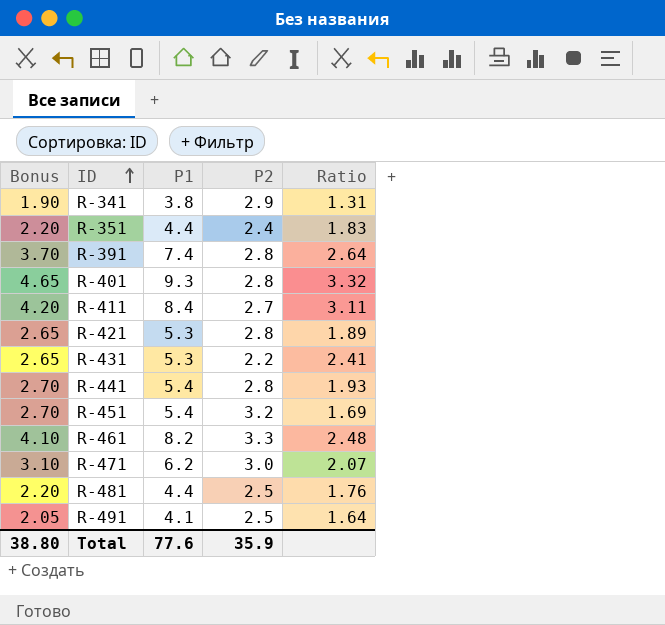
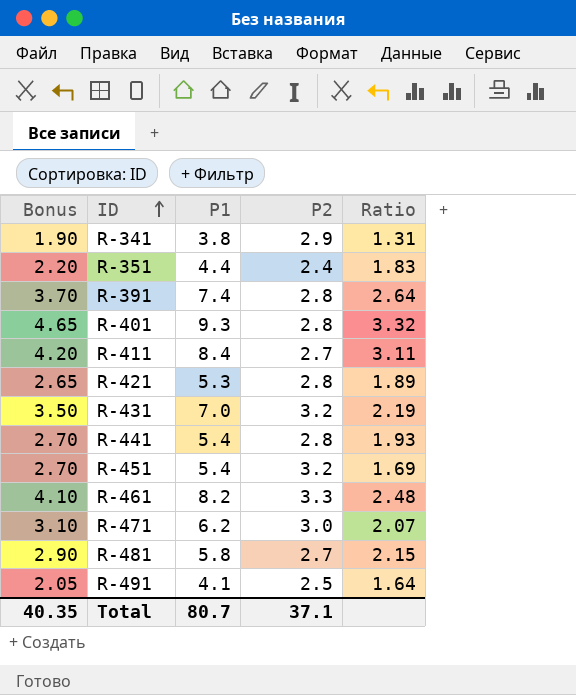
R-431 | Bonus: 2.65 -> 3.50
R-431 | P1: 5.3 -> 7.0
R-431 | P2: 2.2 -> 3.2
R-431 | Ratio: 2.41 -> 2.19
R-481 | Bonus: 2.20 -> 2.90
R-481 | P1: 4.4 -> 5.8
R-481 | P2: 2.5 -> 2.7
R-481 | Ratio: 1.76 -> 2.15
Total | Bonus: 38.80 -> 40.35
Total | P1: 77.6 -> 80.7
Total | P2: 35.9 -> 37.1

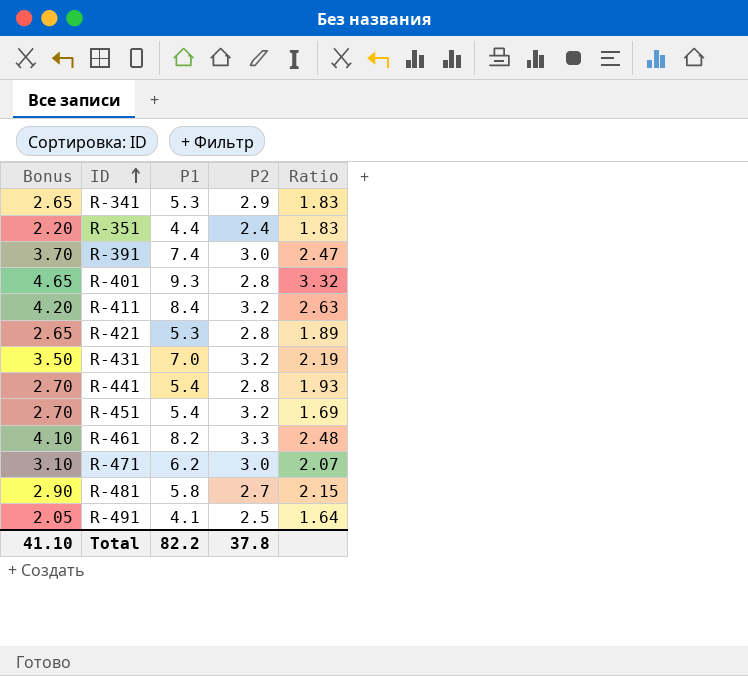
R-341 | Bonus: 1.90 -> 2.65
R-341 | P1: 3.8 -> 5.3
R-341 | Ratio: 1.31 -> 1.83
R-391 | P2: 2.8 -> 3.0
R-391 | Ratio: 2.64 -> 2.47
R-411 | P2: 2.7 -> 3.2
R-411 | Ratio: 3.11 -> 2.63
Total | Bonus: 40.35 -> 41.10
Total | P1: 80.7 -> 82.2
Total | P2: 37.1 -> 37.8

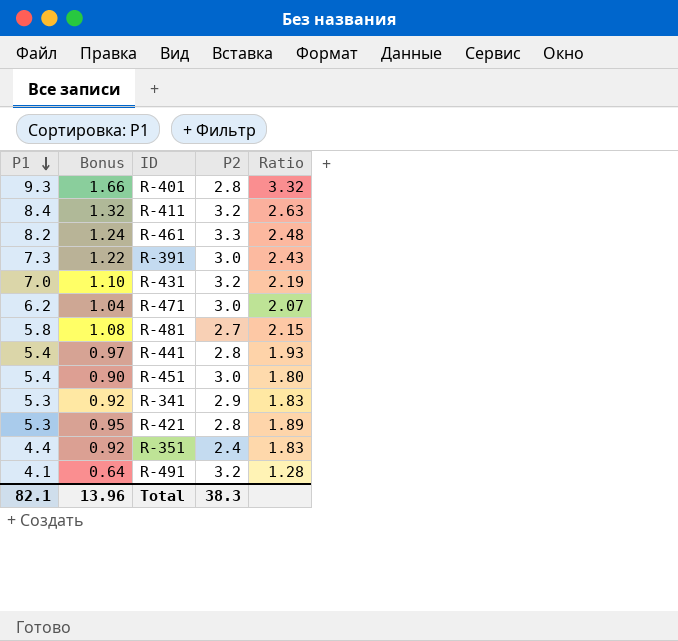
row order: ID ascending -> P1 descending
column P1 | position: 3 -> 1
column Bonus | formula: [P1] * 0.5 -> [Ratio] * 0.5
R-391 | P1: 7.4 -> 7.3
R-391 | Ratio: 2.47 -> 2.43
R-451 | P2: 3.2 -> 3.0
R-451 | Ratio: 1.69 -> 1.80
R-491 | P2: 2.5 -> 3.2
R-491 | Ratio: 1.64 -> 1.28
Total | P1: 82.2 -> 82.1
Total | Bonus: 41.10 -> 13.96
Total | P2: 37.8 -> 38.3

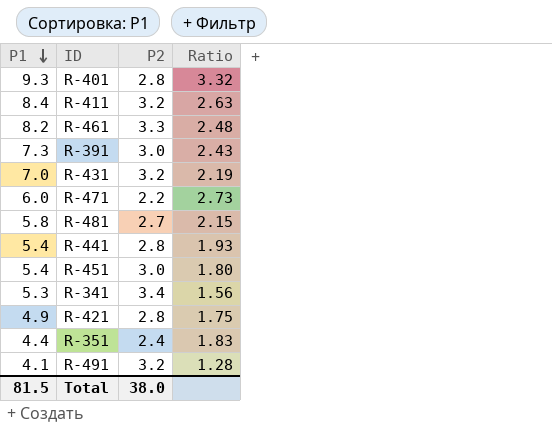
column Bonus | formula: [Ratio] * 0.5 -> none
R-471 | P1: 6.2 -> 6.0
R-471 | P2: 3.0 -> 2.2
R-471 | Ratio: 2.07 -> 2.73
R-341 | P2: 2.9 -> 3.4
R-341 | Ratio: 1.83 -> 1.56
R-421 | P1: 5.3 -> 4.9
R-421 | Ratio: 1.89 -> 1.75
Total | P1: 82.1 -> 81.5
Total | P2: 38.3 -> 38.0

